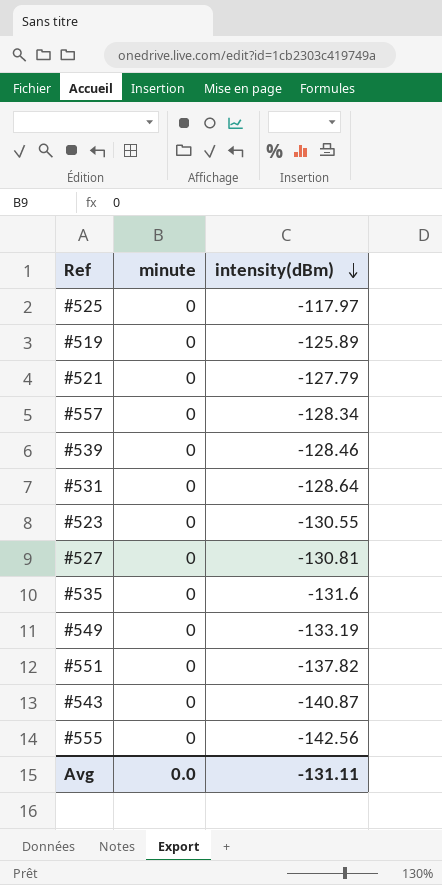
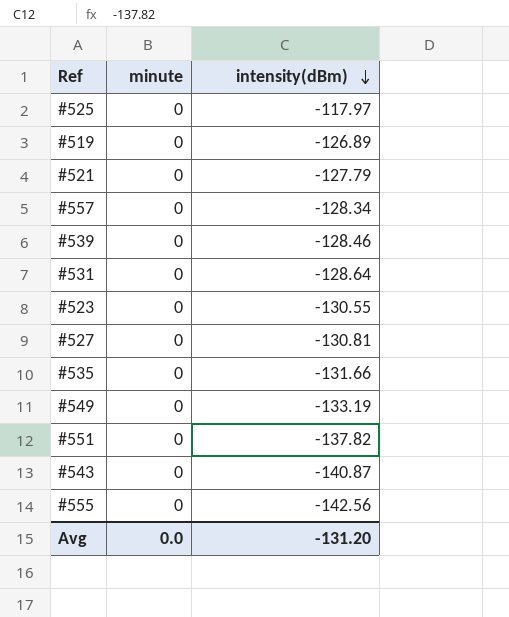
#519 | intensity(dBm): -125.89 -> -126.89
#535 | intensity(dBm): -131.6 -> -131.66
Avg | intensity(dBm): -131.11 -> -131.20

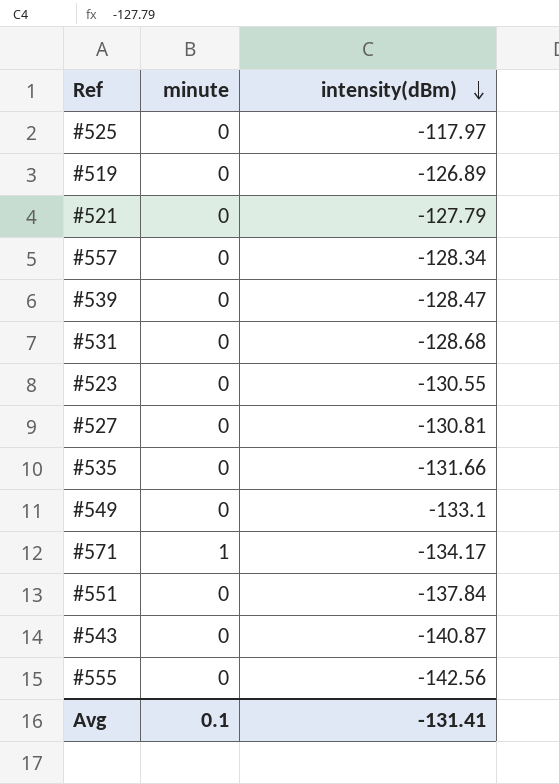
#539 | intensity(dBm): -128.46 -> -128.47
#531 | intensity(dBm): -128.64 -> -128.68
#549 | intensity(dBm): -133.19 -> -133.1
row #571: none -> 1 | -134.17
#551 | intensity(dBm): -137.82 -> -137.84
Avg | minute: 0.0 -> 0.1
Avg | intensity(dBm): -131.20 -> -131.41

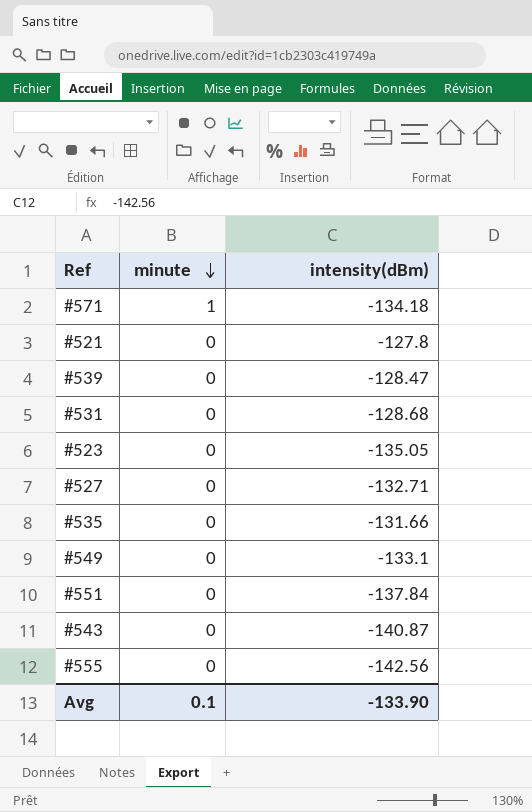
row order: intensity(dBm) descending -> minute descending
row #525: 0 | -117.97 -> none
row #519: 0 | -126.89 -> none
row #557: 0 | -128.34 -> none
#571 | intensity(dBm): -134.17 -> -134.18
#521 | intensity(dBm): -127.79 -> -127.8
#523 | intensity(dBm): -130.55 -> -135.05
#527 | intensity(dBm): -130.81 -> -132.71
Avg | intensity(dBm): -131.41 -> -133.90

